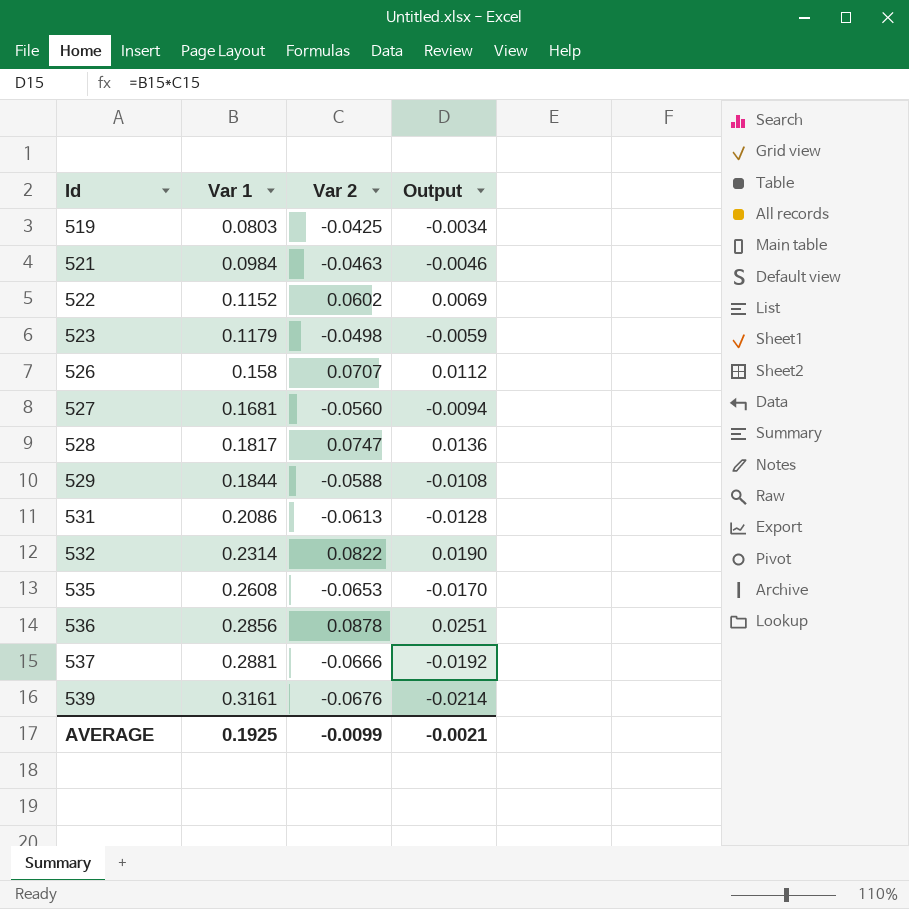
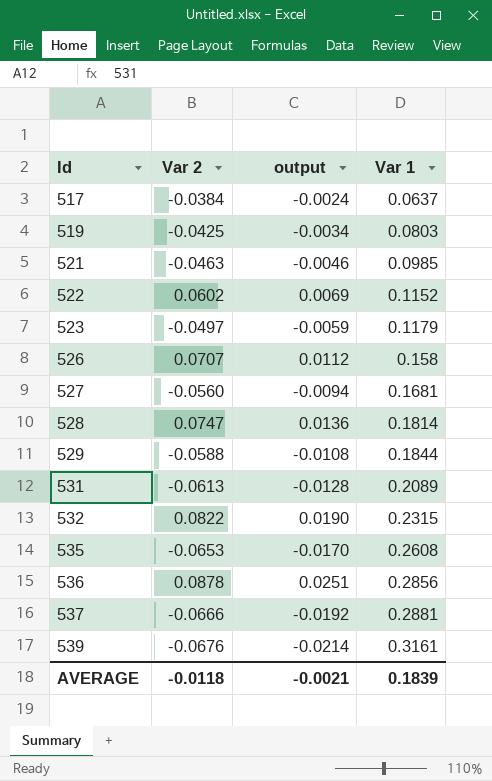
column name: Output -> output
column Var 1 | position: 2 -> 4
row 517: none -> -0.0384 | -0.0024 | 0.0637
521 | Var 1: 0.0984 -> 0.0985
523 | Var 2: -0.0498 -> -0.0497
528 | Var 1: 0.1817 -> 0.1814
531 | Var 1: 0.2086 -> 0.2089
532 | Var 1: 0.2314 -> 0.2315
AVERAGE | Var 2: -0.0099 -> -0.0118
AVERAGE | Var 1: 0.1925 -> 0.1839

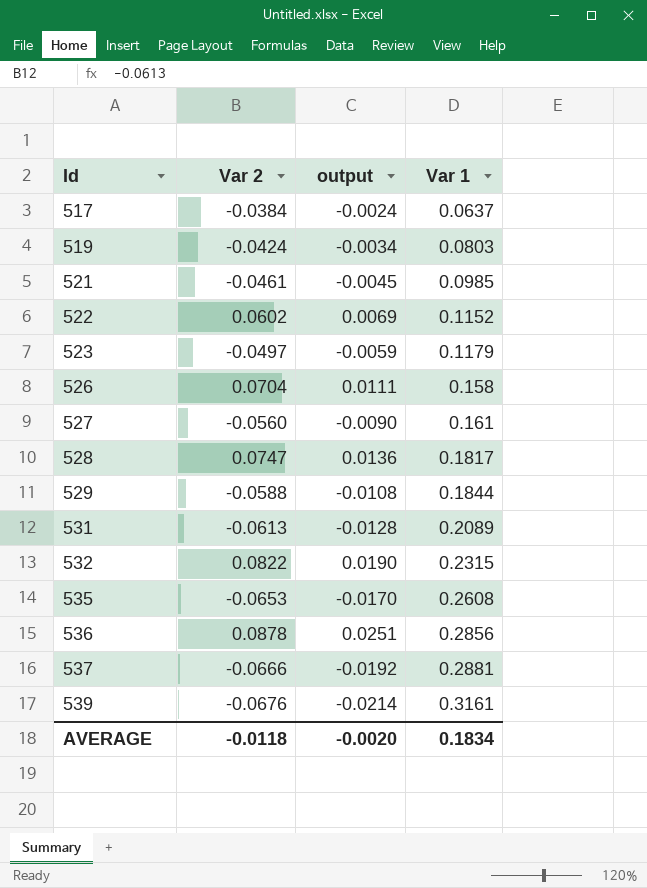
519 | Var 2: -0.0425 -> -0.0424
521 | Var 2: -0.0463 -> -0.0461
521 | output: -0.0046 -> -0.0045
526 | Var 2: 0.0707 -> 0.0704
526 | output: 0.0112 -> 0.0111
527 | output: -0.0094 -> -0.0090
527 | Var 1: 0.1681 -> 0.161
528 | Var 1: 0.1814 -> 0.1817
AVERAGE | output: -0.0021 -> -0.0020
AVERAGE | Var 1: 0.1839 -> 0.1834

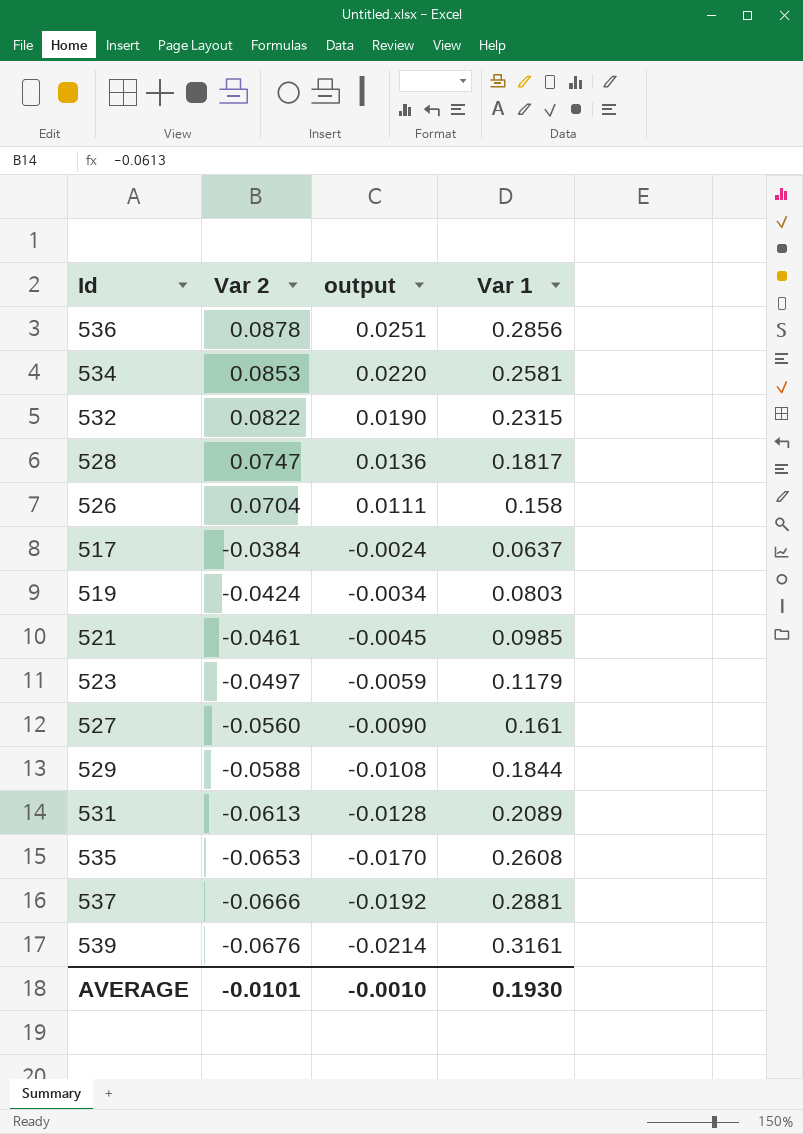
row order: Id ascending -> Var 2 descending
row 522: 0.0602 | 0.0069 | 0.1152 -> none
row 534: none -> 0.0853 | 0.0220 | 0.2581
AVERAGE | Var 2: -0.0118 -> -0.0101
AVERAGE | output: -0.0020 -> -0.0010
AVERAGE | Var 1: 0.1834 -> 0.1930

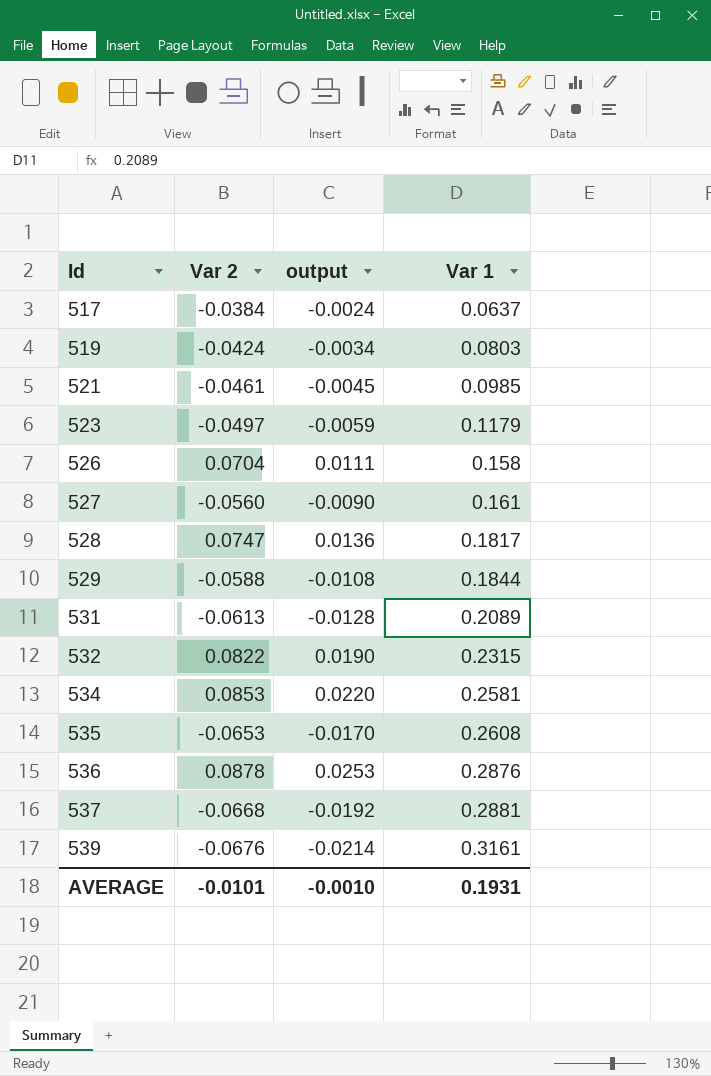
row order: Var 2 descending -> Id ascending
536 | output: 0.0251 -> 0.0253
536 | Var 1: 0.2856 -> 0.2876
537 | Var 2: -0.0666 -> -0.0668
AVERAGE | Var 1: 0.1930 -> 0.1931

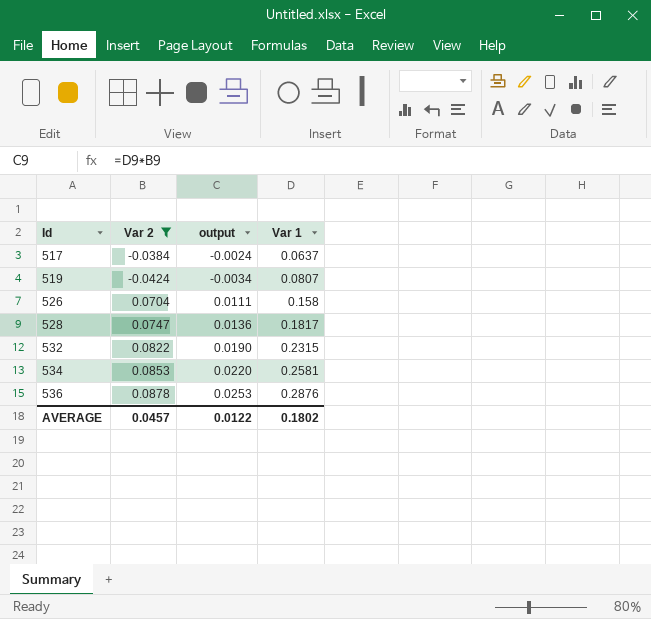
filter: none -> Var 2 >= -0.0424
519 | Var 1: 0.0803 -> 0.0807
AVERAGE | Var 2: -0.0101 -> 0.0457
AVERAGE | output: -0.0010 -> 0.0122
AVERAGE | Var 1: 0.1931 -> 0.1802

